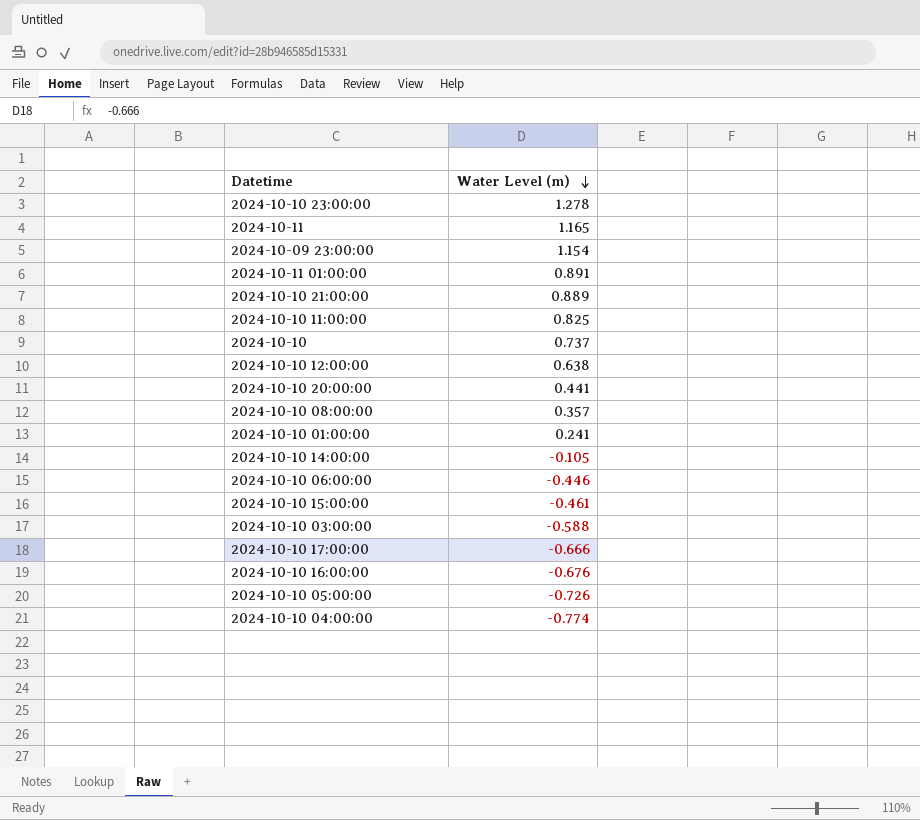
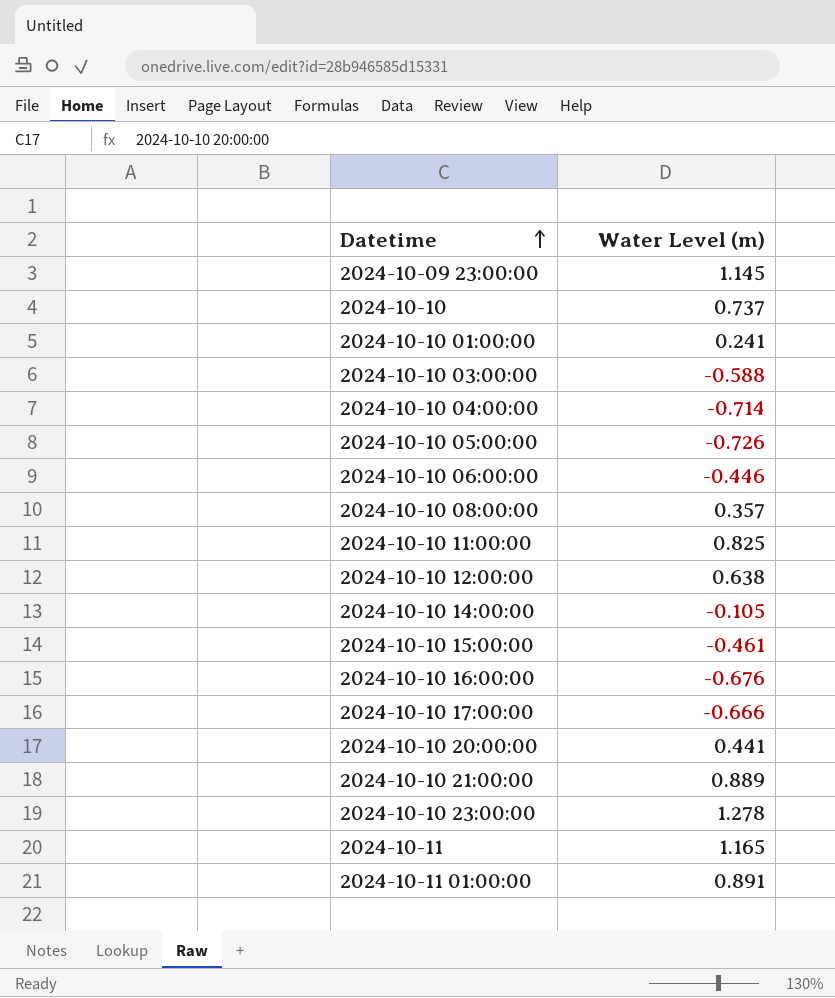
row order: Water Level (m) descending -> Datetime ascending
2024-10-09 23:00:00 | Water Level (m): 1.154 -> 1.145
2024-10-10 04:00:00 | Water Level (m): -0.774 -> -0.714

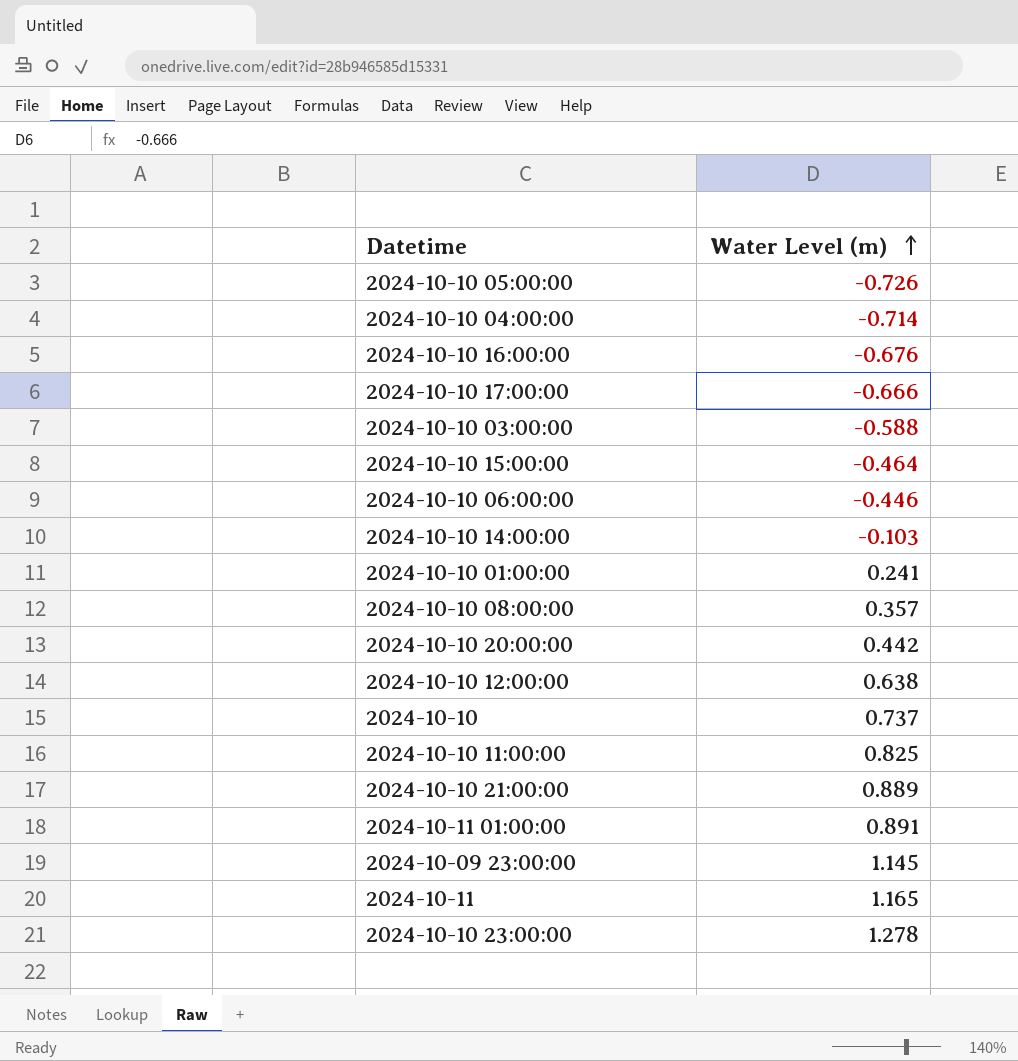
row order: Datetime ascending -> Water Level (m) ascending
2024-10-10 15:00:00 | Water Level (m): -0.461 -> -0.464
2024-10-10 14:00:00 | Water Level (m): -0.105 -> -0.103
2024-10-10 20:00:00 | Water Level (m): 0.441 -> 0.442

